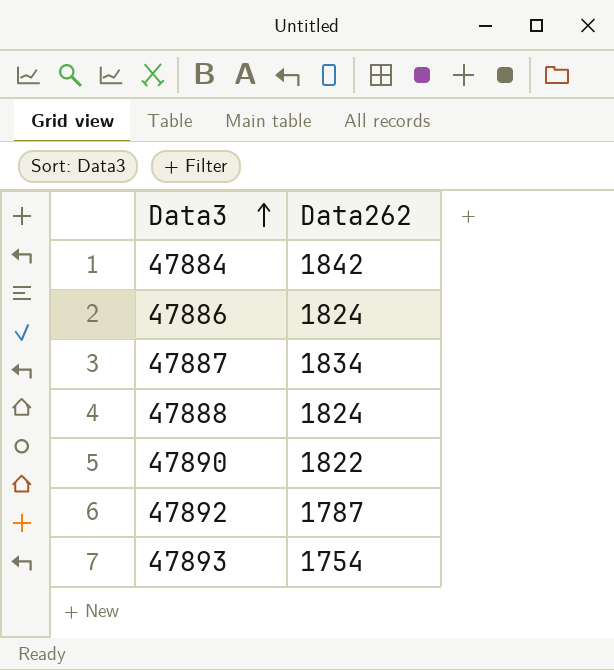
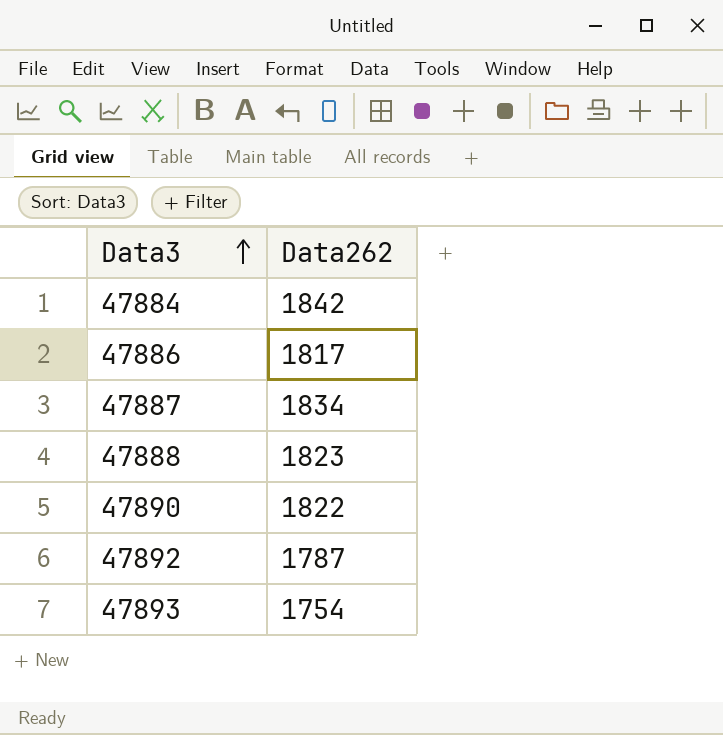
47886 | Data262: 1824 -> 1817
47888 | Data262: 1824 -> 1823

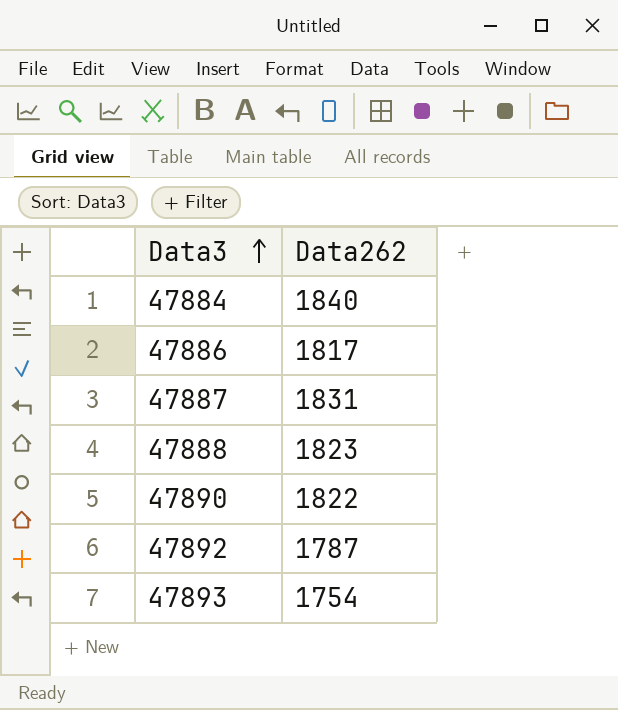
47884 | Data262: 1842 -> 1840
47887 | Data262: 1834 -> 1831

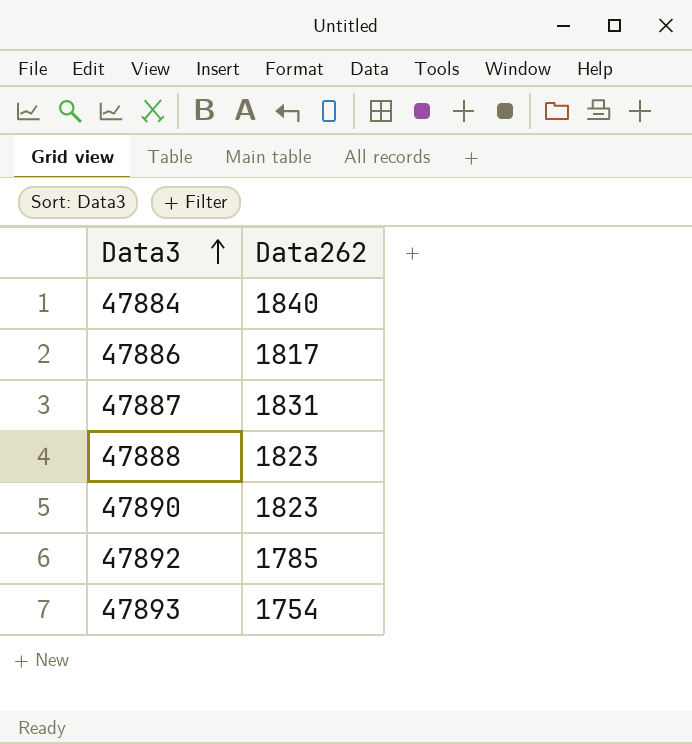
47890 | Data262: 1822 -> 1823
47892 | Data262: 1787 -> 1785

